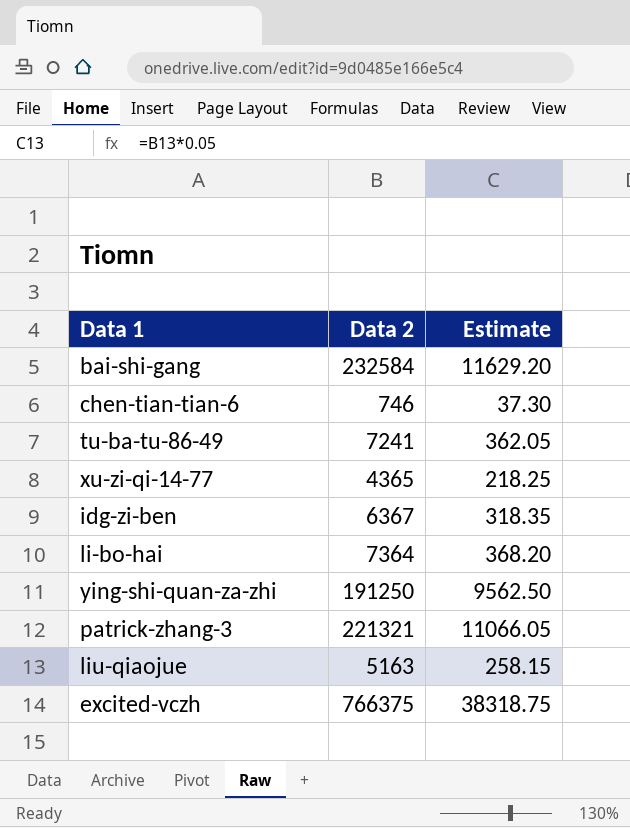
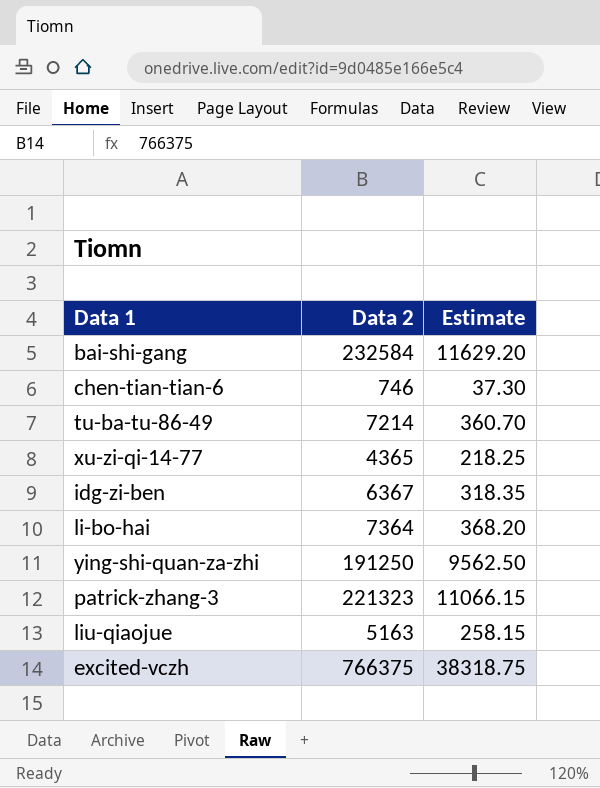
tu-ba-tu-86-49 | Data 2: 7241 -> 7214
tu-ba-tu-86-49 | Estimate: 362.05 -> 360.70
patrick-zhang-3 | Data 2: 221321 -> 221323
patrick-zhang-3 | Estimate: 11066.05 -> 11066.15

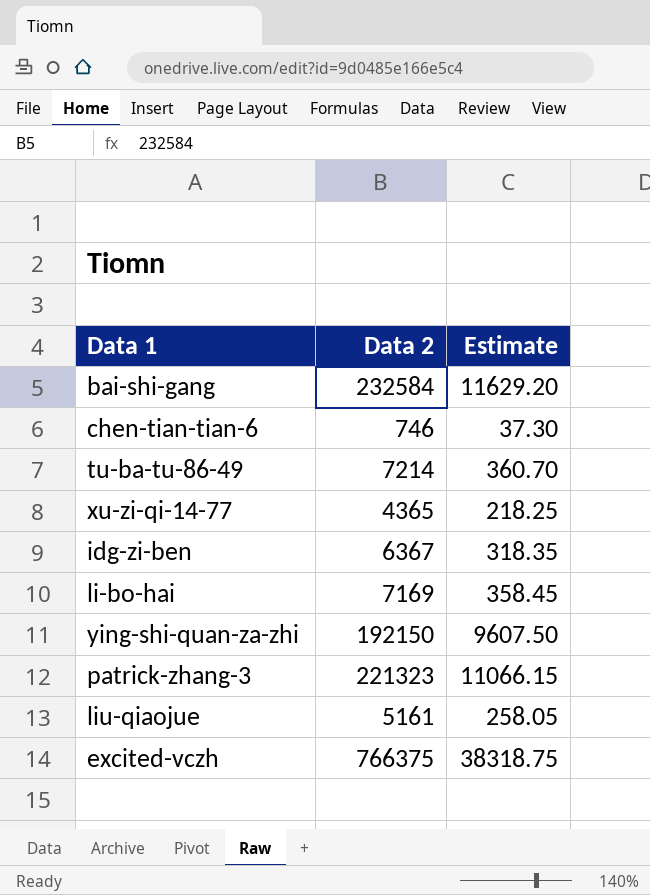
li-bo-hai | Data 2: 7364 -> 7169
li-bo-hai | Estimate: 368.20 -> 358.45
ying-shi-quan-za-zhi | Data 2: 191250 -> 192150
ying-shi-quan-za-zhi | Estimate: 9562.50 -> 9607.50
liu-qiaojue | Data 2: 5163 -> 5161
liu-qiaojue | Estimate: 258.15 -> 258.05

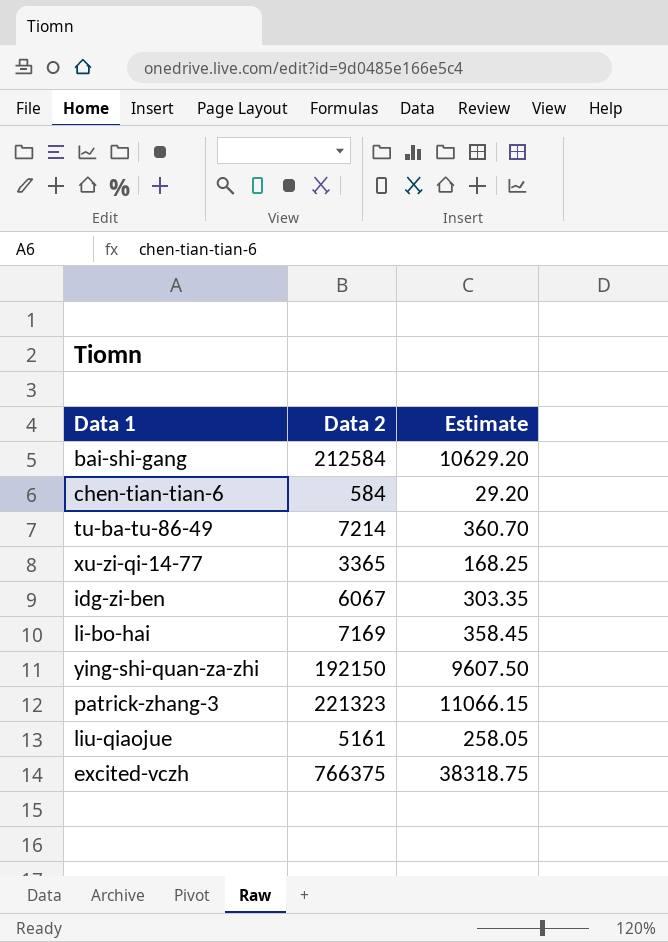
bai-shi-gang | Data 2: 232584 -> 212584
bai-shi-gang | Estimate: 11629.20 -> 10629.20
chen-tian-tian-6 | Data 2: 746 -> 584
chen-tian-tian-6 | Estimate: 37.30 -> 29.20
xu-zi-qi-14-77 | Data 2: 4365 -> 3365
xu-zi-qi-14-77 | Estimate: 218.25 -> 168.25
idg-zi-ben | Data 2: 6367 -> 6067
idg-zi-ben | Estimate: 318.35 -> 303.35

